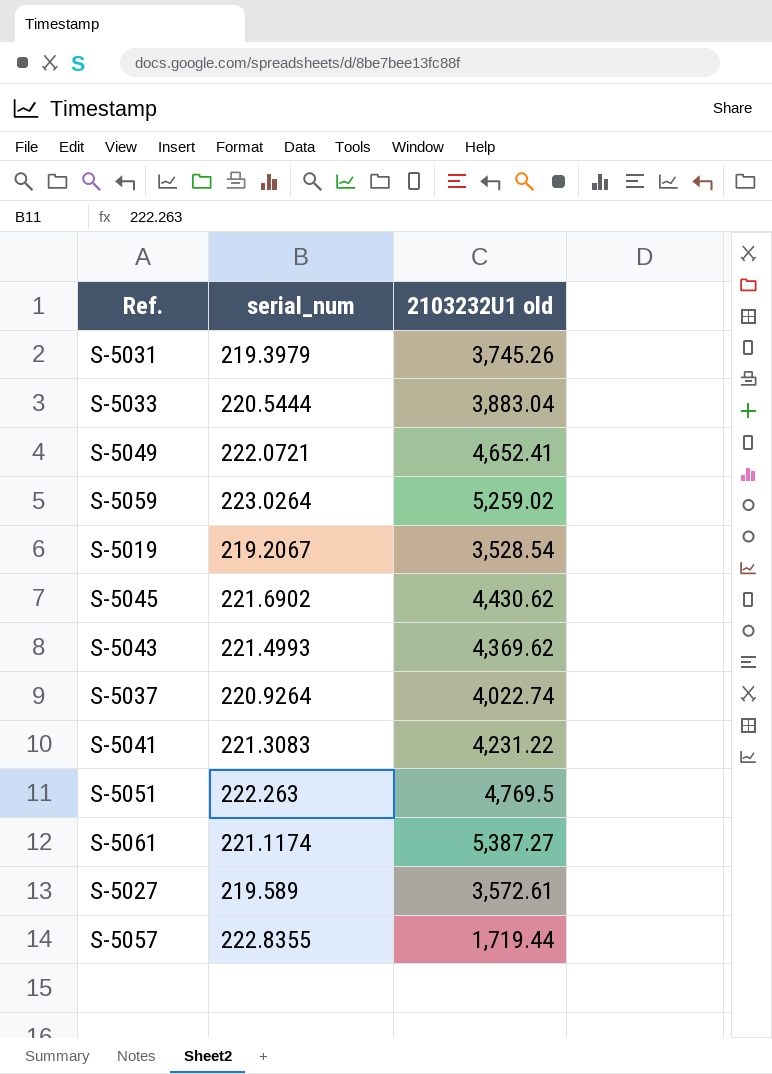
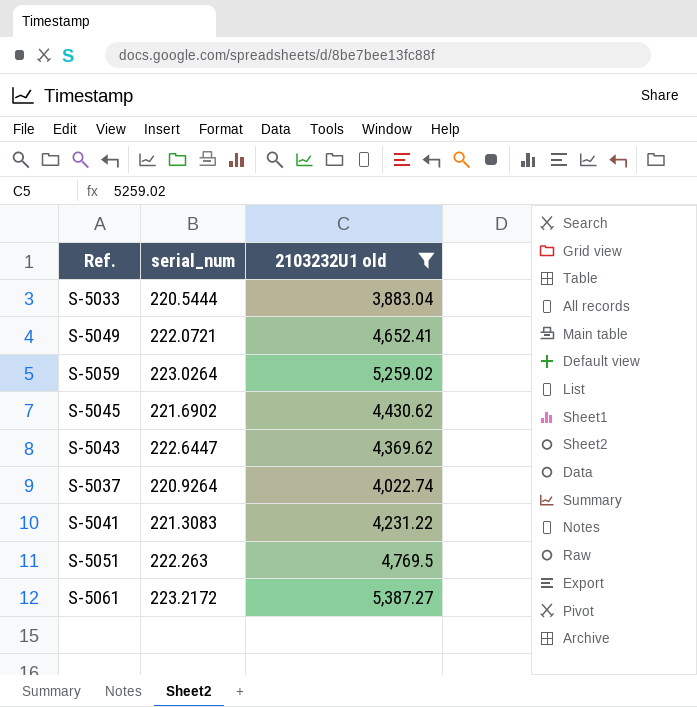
filter: none -> 2103232U1 old >= 3,883.04
S-5043 | serial_num: 221.4993 -> 222.6447
S-5061 | serial_num: 221.1174 -> 223.2172

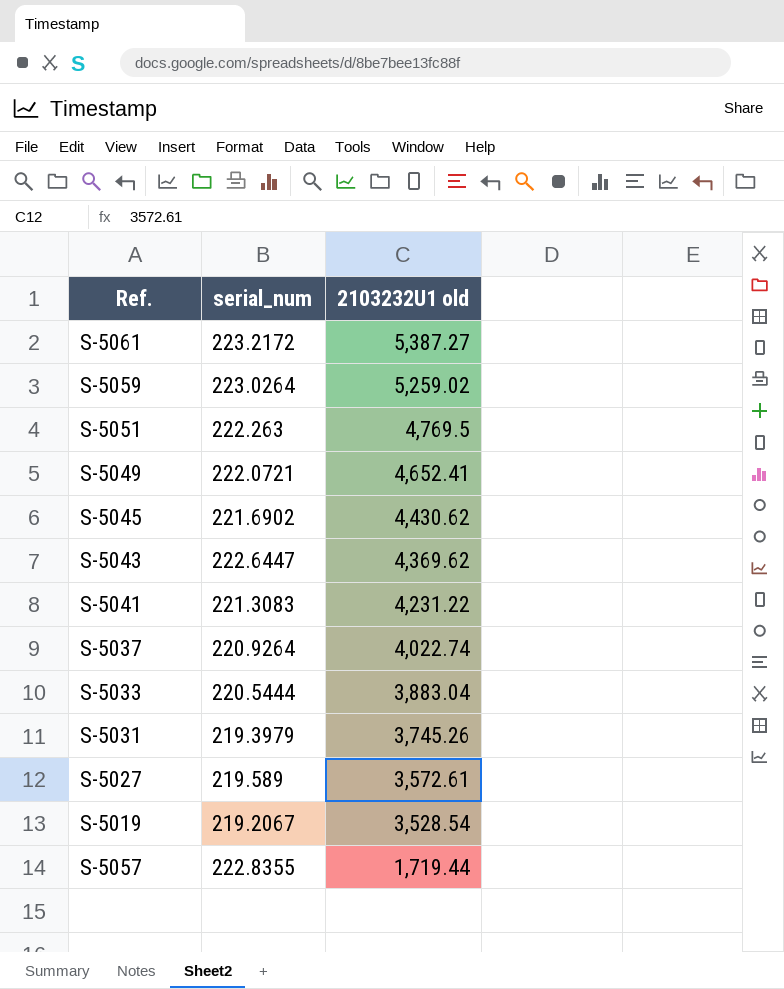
filter: 2103232U1 old >= 3,883.04 -> none
row order: none -> 2103232U1 old descending

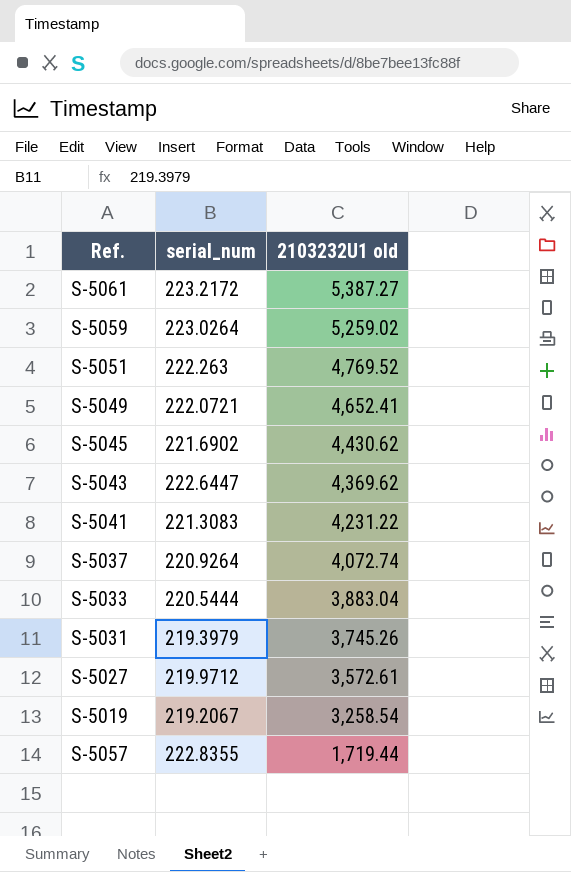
S-5051 | 2103232U1 old: 4,769.5 -> 4,769.52
S-5037 | 2103232U1 old: 4,022.74 -> 4,072.74
S-5027 | serial_num: 219.589 -> 219.9712
S-5019 | 2103232U1 old: 3,528.54 -> 3,258.54

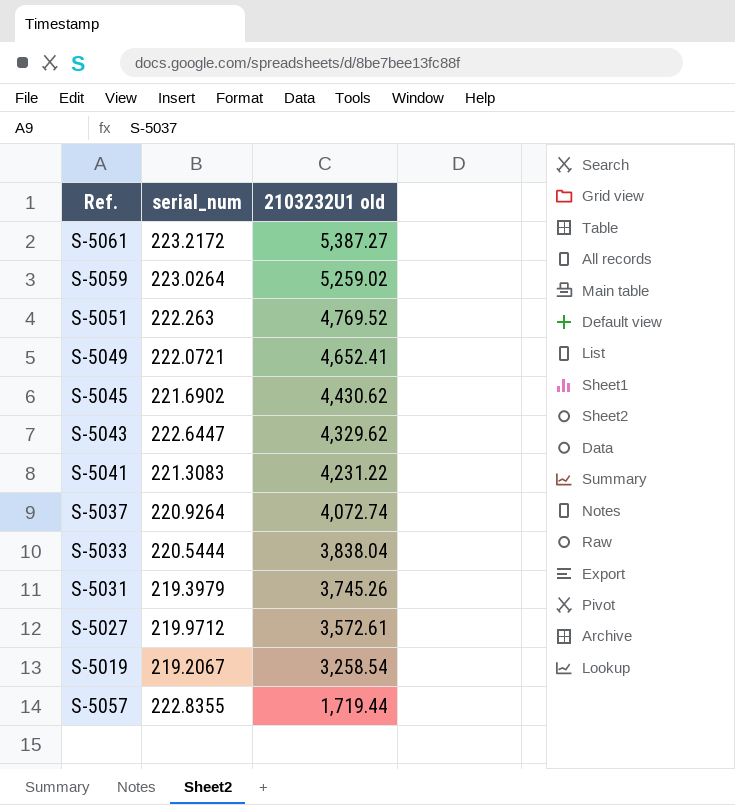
S-5043 | 2103232U1 old: 4,369.62 -> 4,329.62
S-5033 | 2103232U1 old: 3,883.04 -> 3,838.04

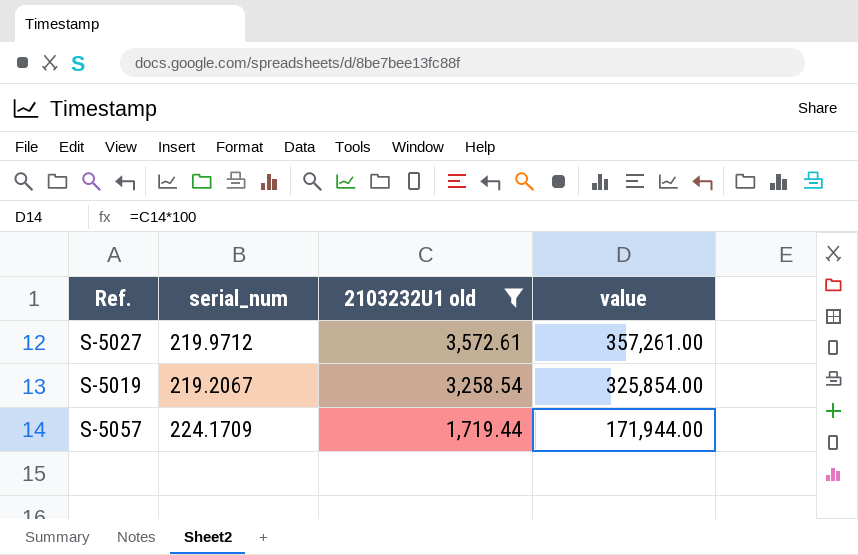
filter: none -> 2103232U1 old <= 3,572.61
column value | formula: none -> [2103232U1 old] * 100
S-5057 | serial_num: 222.8355 -> 224.1709

